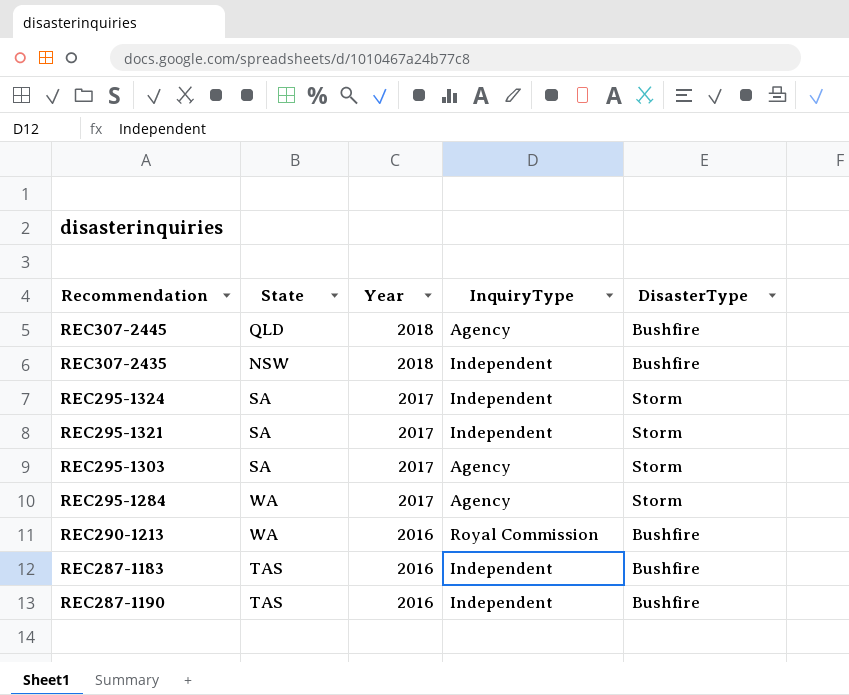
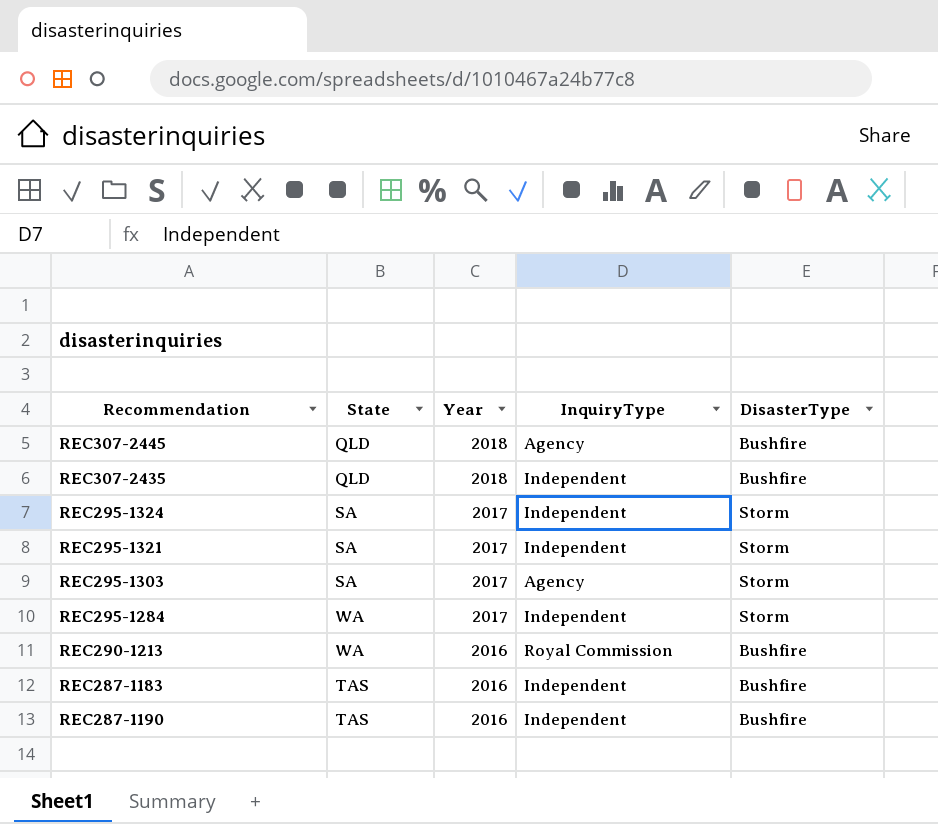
REC307-2435 | State: NSW -> QLD
REC295-1284 | InquiryType: Agency -> Independent

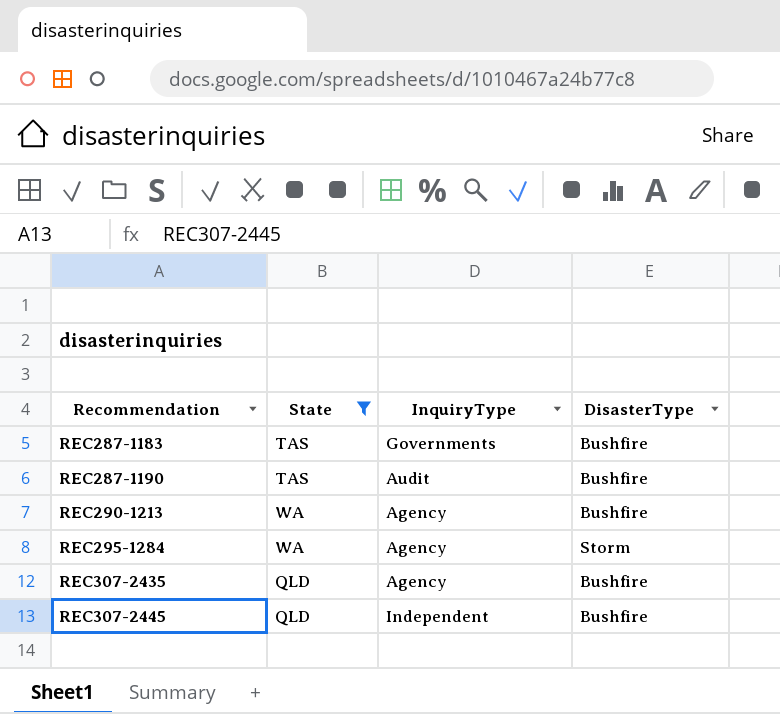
filter: none -> State != SA
row order: Year descending -> Recommendation ascending
column Year | position: 3 -> none
REC287-1183 | InquiryType: Independent -> Governments
REC287-1190 | InquiryType: Independent -> Audit
REC290-1213 | InquiryType: Royal Commission -> Agency
REC295-1284 | InquiryType: Independent -> Agency
REC307-2435 | InquiryType: Independent -> Agency
REC307-2445 | InquiryType: Agency -> Independent

